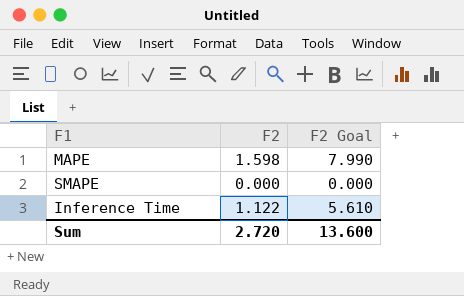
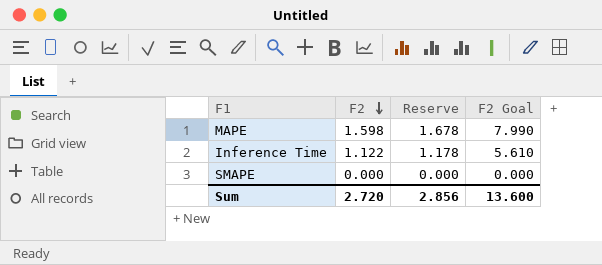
row order: none -> F2 descending
column Reserve | formula: none -> [F2] * 1.05

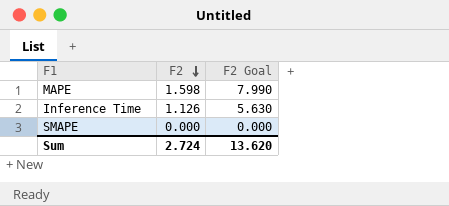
column Reserve | formula: [F2] * 1.05 -> none
Inference Time | F2: 1.122 -> 1.126
Inference Time | F2 Goal: 5.610 -> 5.630
Sum | F2: 2.720 -> 2.724
Sum | F2 Goal: 13.600 -> 13.620

